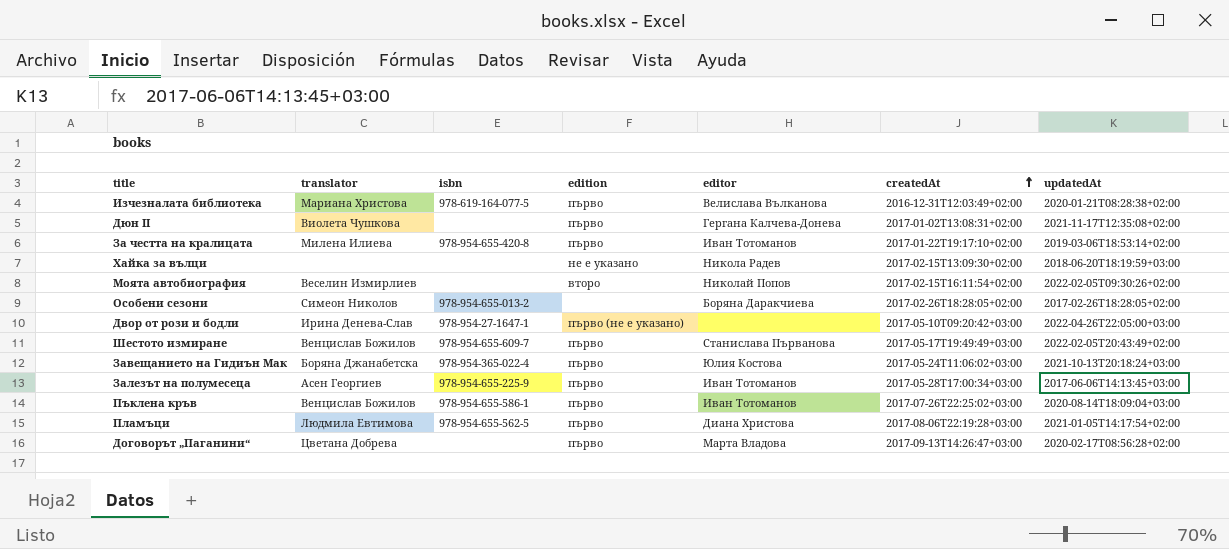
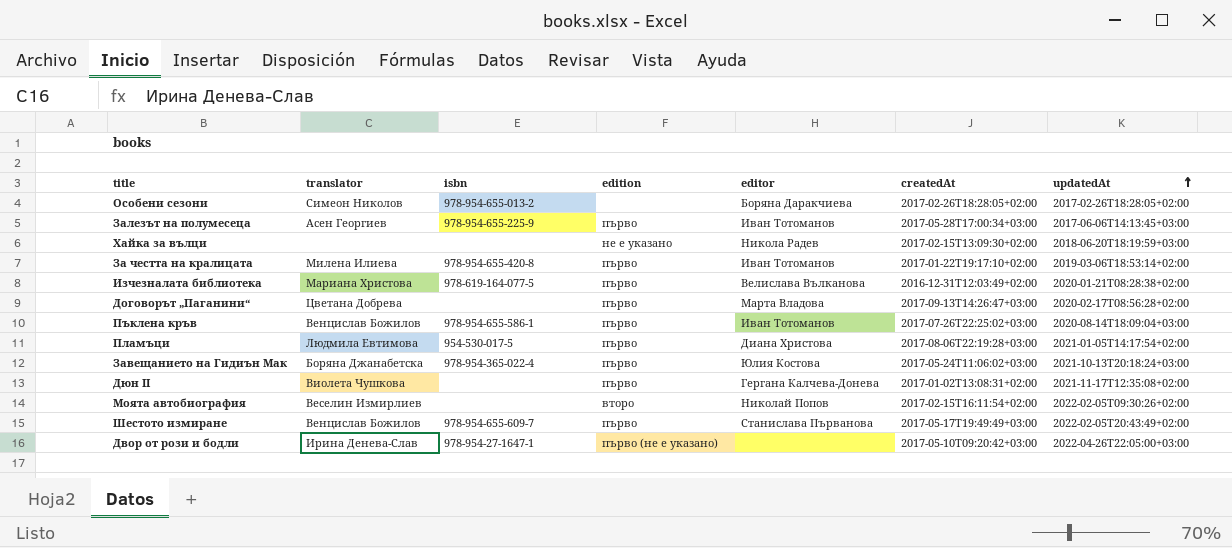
row order: createdAt ascending -> updatedAt ascending
Пламъци | isbn: 978-954-655-562-5 -> 954-530-017-5

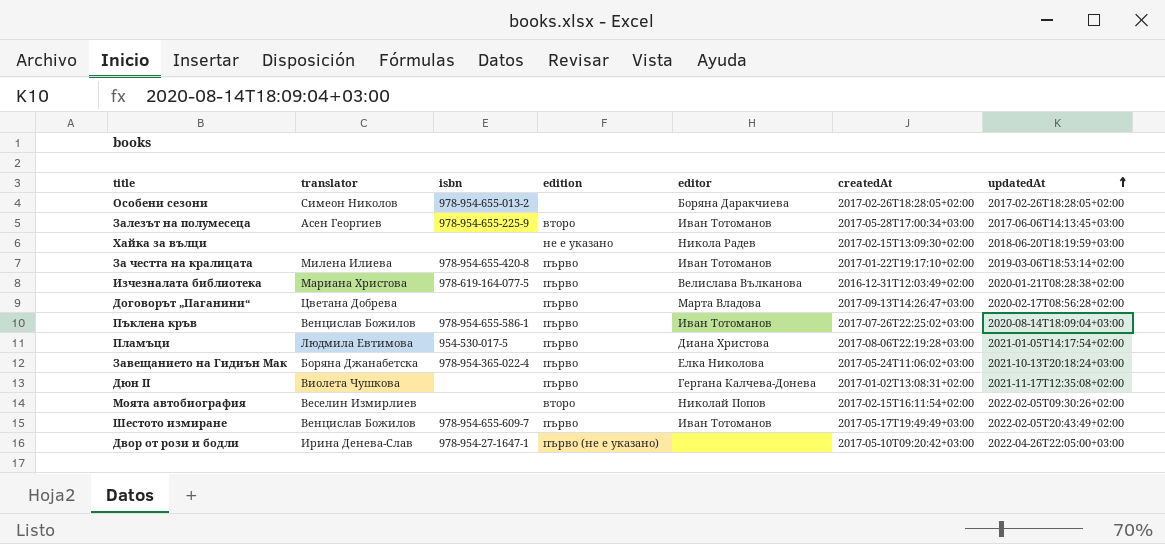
Залезът на полумесеца | edition: първо -> второ
Завещанието на Гидиън Мак | editor: Юлия Костова -> Елка Николова
Шестото измиране | editor: Станислава Първанова -> Иван Тотоманов

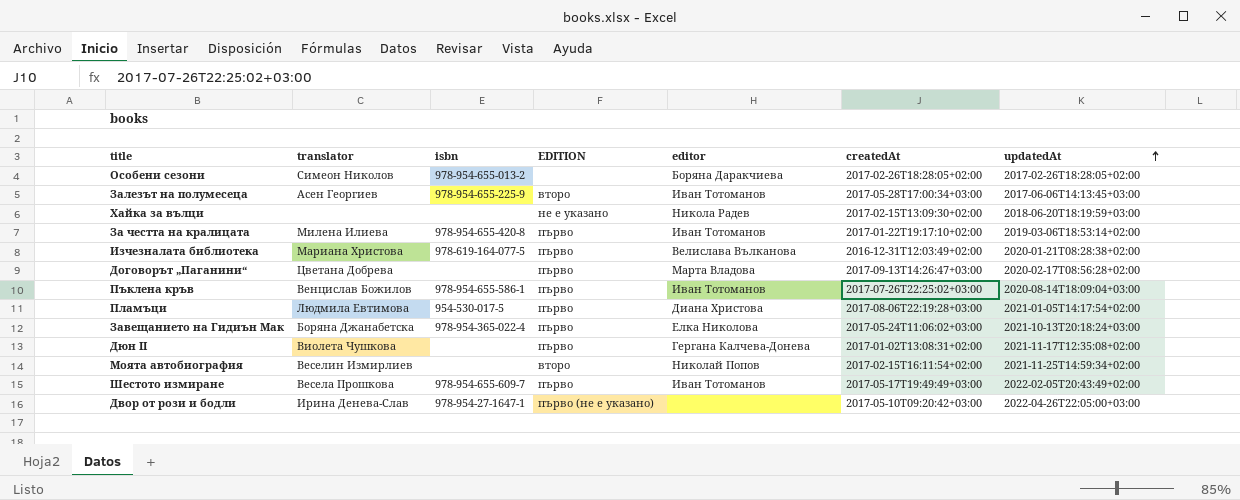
column name: edition -> EDITION
Моята автобиография | updatedAt: 2022-02-05T09:30:26+02:00 -> 2021-11-25T14:59:34+02:00
Шестото измиране | translator: Венцислав Божилов -> Весела Прошкова

